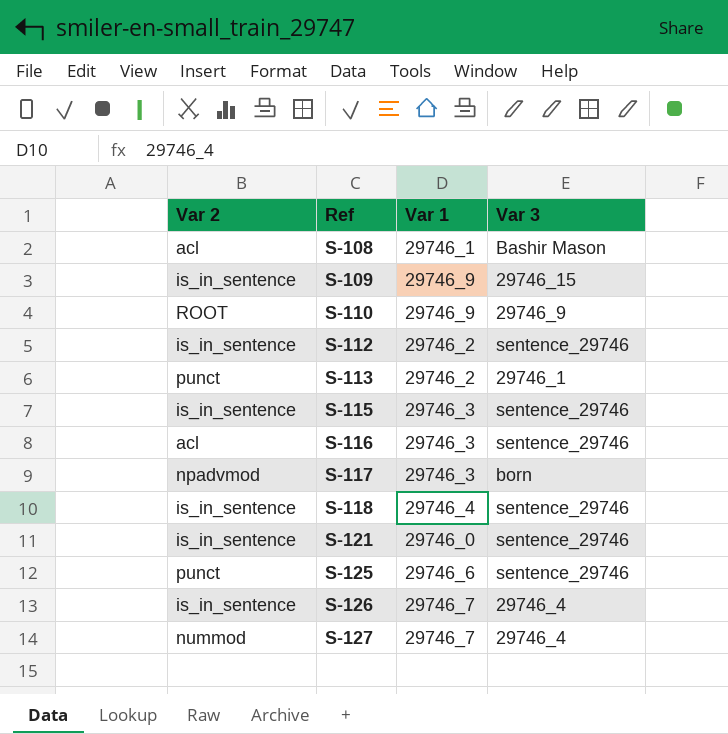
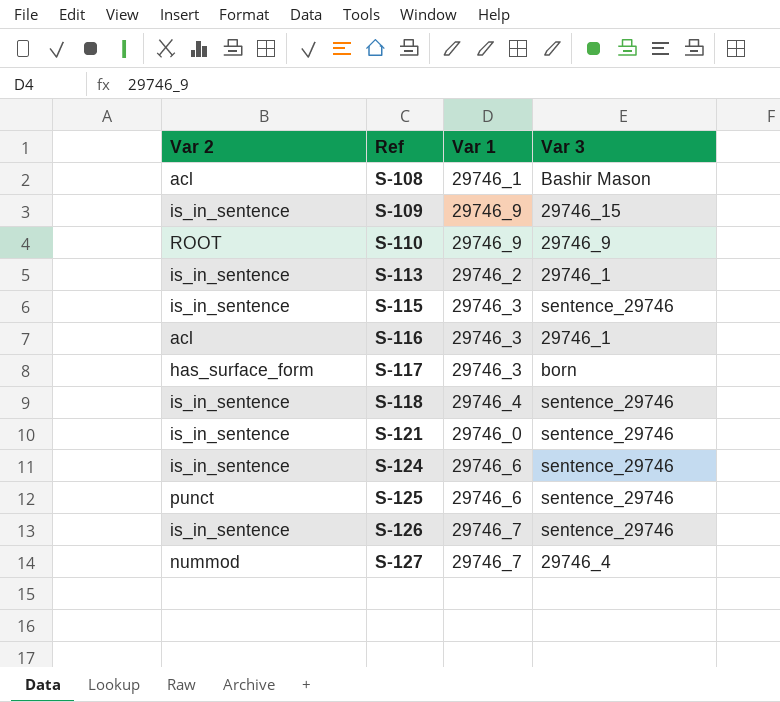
row S-112: is_in_sentence | 29746_2 | sentence_29746 -> none
S-113 | Var 2: punct -> is_in_sentence
S-116 | Var 3: sentence_29746 -> 29746_1
S-117 | Var 2: npadvmod -> has_surface_form
row S-124: none -> is_in_sentence | 29746_6 | sentence_29746
S-126 | Var 3: 29746_4 -> sentence_29746

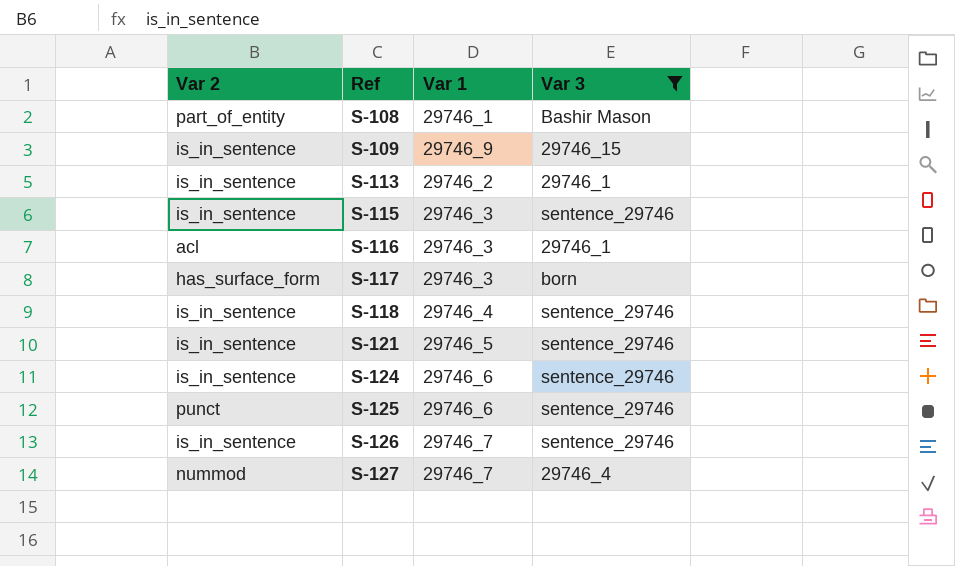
filter: none -> Var 3 != 29746_9
S-108 | Var 2: acl -> part_of_entity
S-121 | Var 1: 29746_0 -> 29746_5

